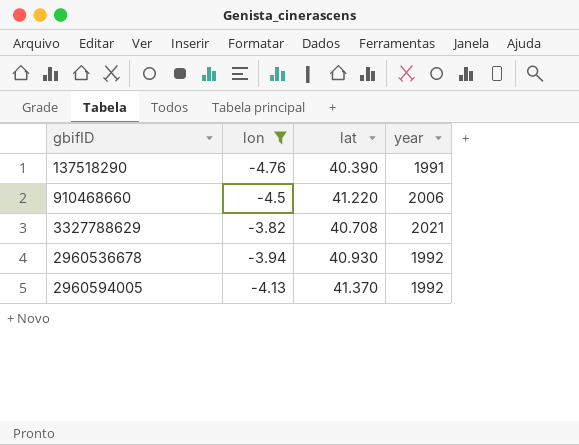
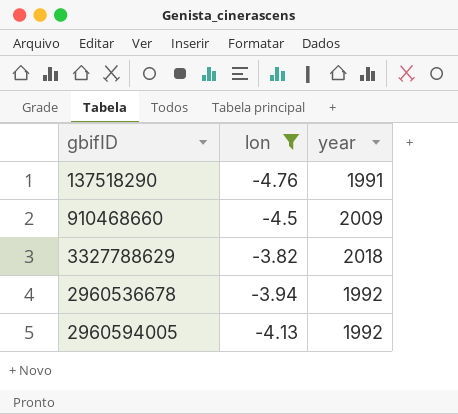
column lat | position: 3 -> none
910468660 | year: 2006 -> 2009
3327788629 | year: 2021 -> 2018

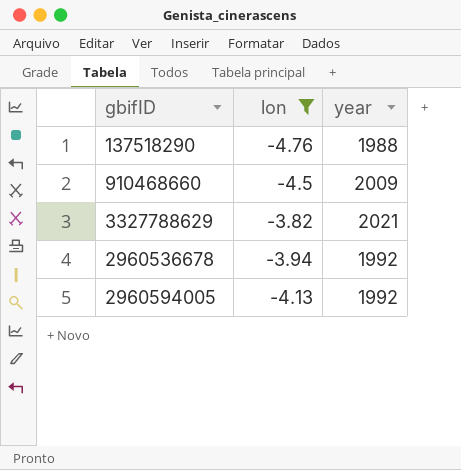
137518290 | year: 1991 -> 1988
3327788629 | year: 2018 -> 2021

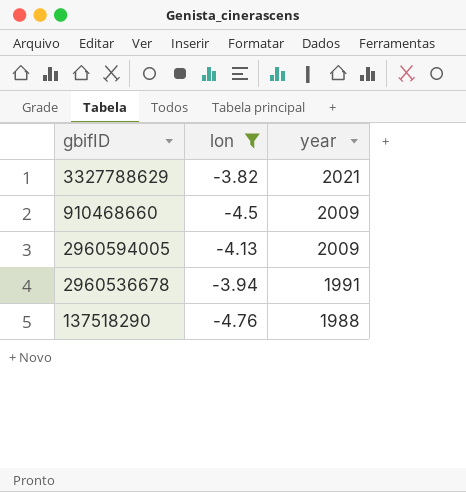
row order: none -> year descending
2960594005 | year: 1992 -> 2009
2960536678 | year: 1992 -> 1991

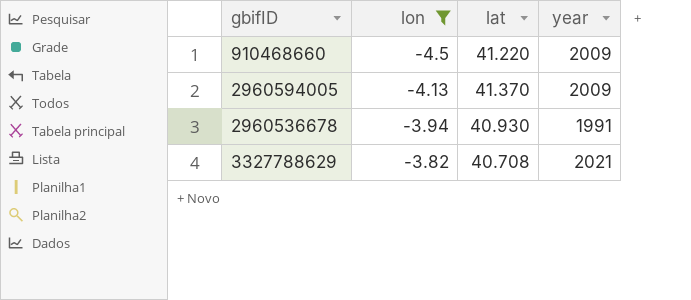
row order: year descending -> lon ascending
column lat | position: none -> 3
row 137518290: -4.76 | 1988 -> none

